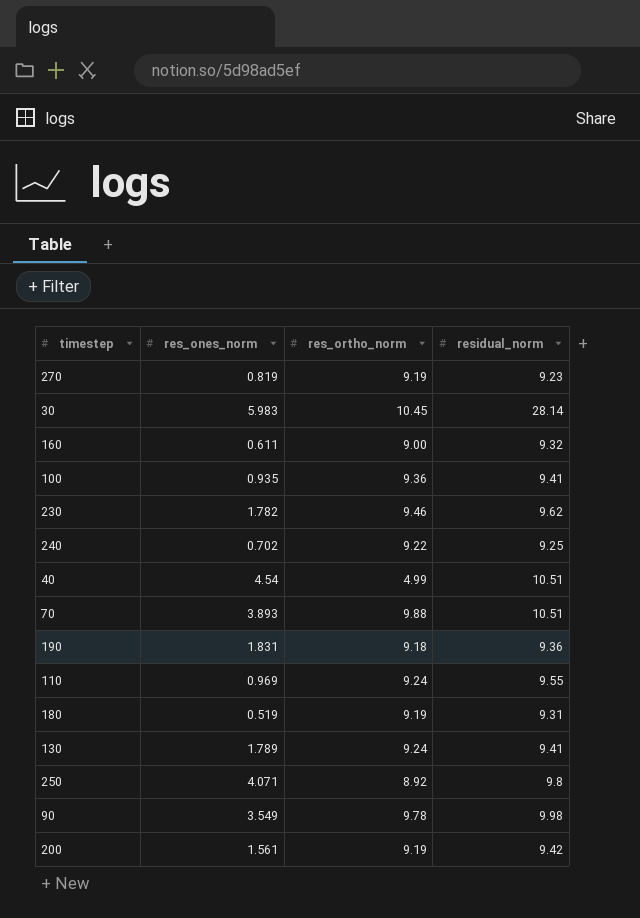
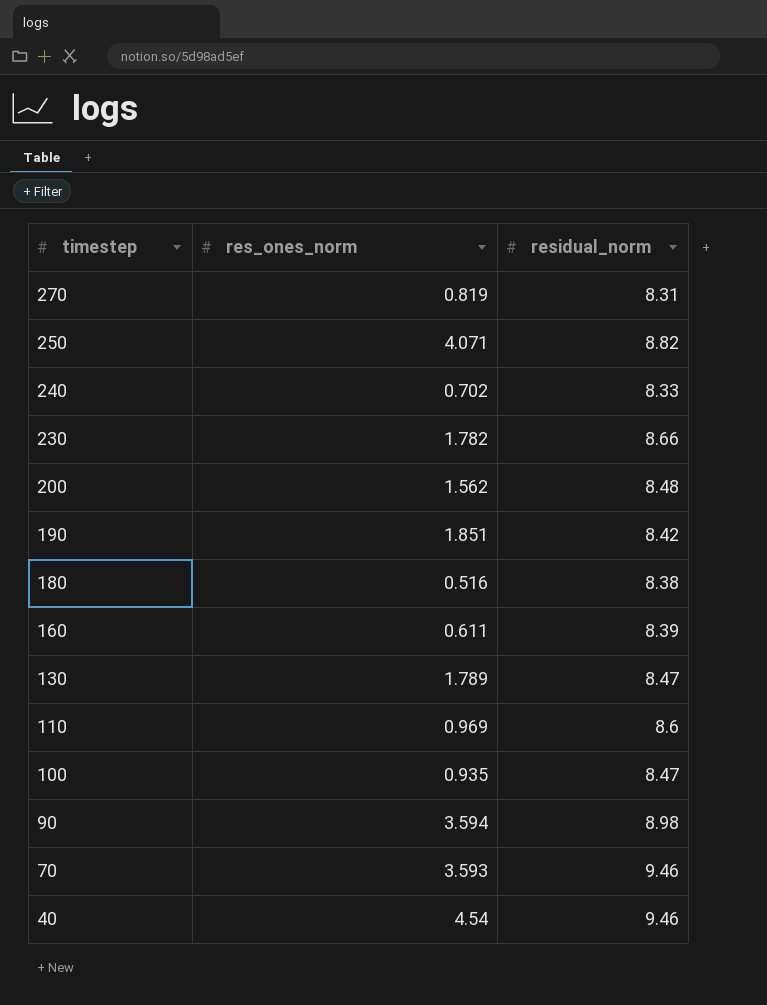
row order: none -> timestep descending
column res_ortho_norm | position: 3 -> none
row 30: 5.983 | 10.45 | 28.14 -> none
270 | residual_norm: 9.23 -> 8.31
250 | residual_norm: 9.8 -> 8.82
240 | residual_norm: 9.25 -> 8.33
230 | residual_norm: 9.62 -> 8.66
200 | res_ones_norm: 1.561 -> 1.562
200 | residual_norm: 9.42 -> 8.48
190 | res_ones_norm: 1.831 -> 1.851
190 | residual_norm: 9.36 -> 8.42
180 | res_ones_norm: 0.519 -> 0.516
180 | residual_norm: 9.31 -> 8.38
160 | residual_norm: 9.32 -> 8.39
130 | residual_norm: 9.41 -> 8.47
110 | residual_norm: 9.55 -> 8.6
100 | residual_norm: 9.41 -> 8.47
90 | res_ones_norm: 3.549 -> 3.594
90 | residual_norm: 9.98 -> 8.98
70 | res_ones_norm: 3.893 -> 3.593
70 | residual_norm: 10.51 -> 9.46
40 | residual_norm: 10.51 -> 9.46

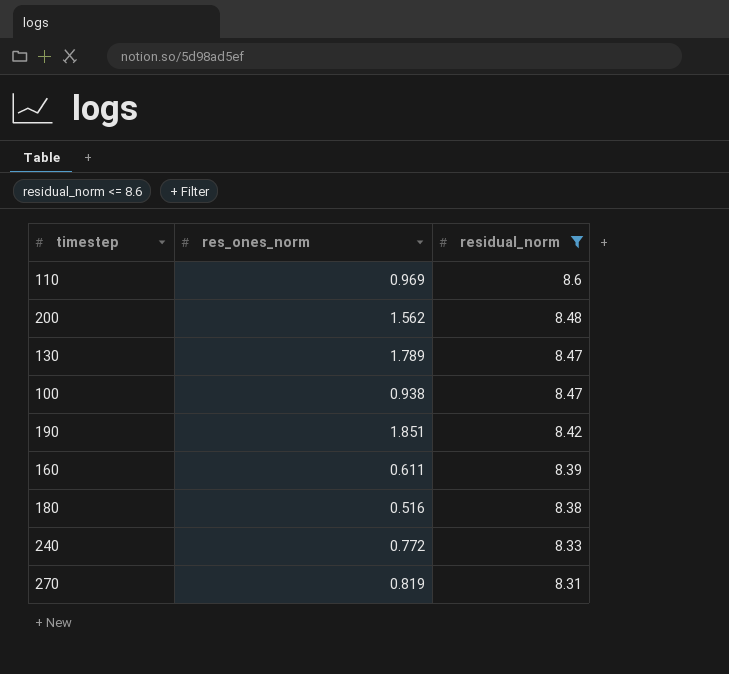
filter: none -> residual_norm <= 8.6
row order: timestep descending -> residual_norm descending
100 | res_ones_norm: 0.935 -> 0.938
240 | res_ones_norm: 0.702 -> 0.772

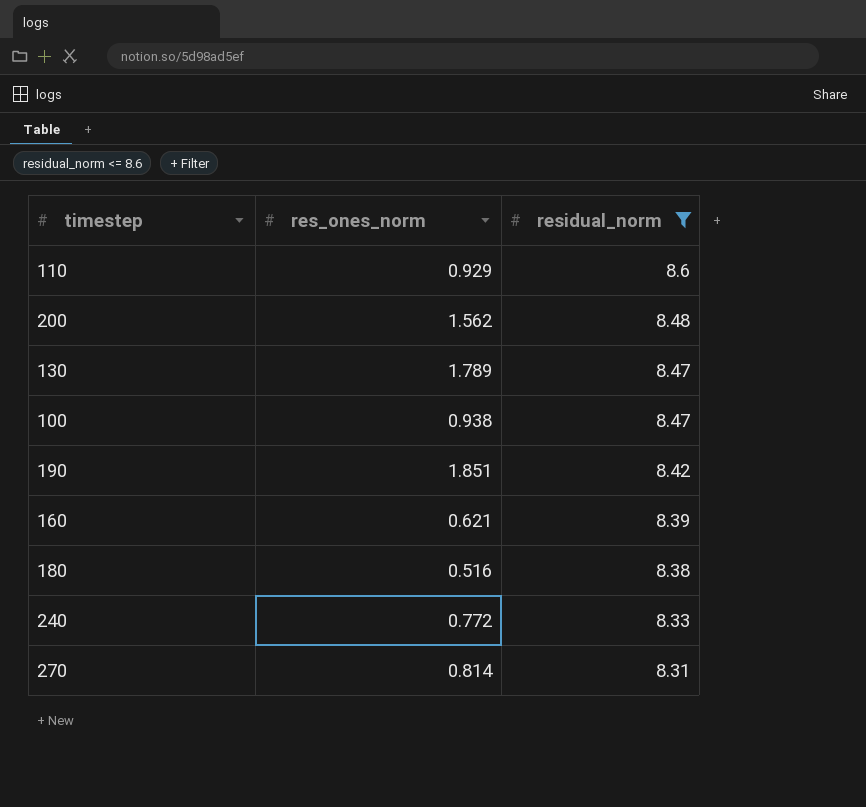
110 | res_ones_norm: 0.969 -> 0.929
160 | res_ones_norm: 0.611 -> 0.621
270 | res_ones_norm: 0.819 -> 0.814

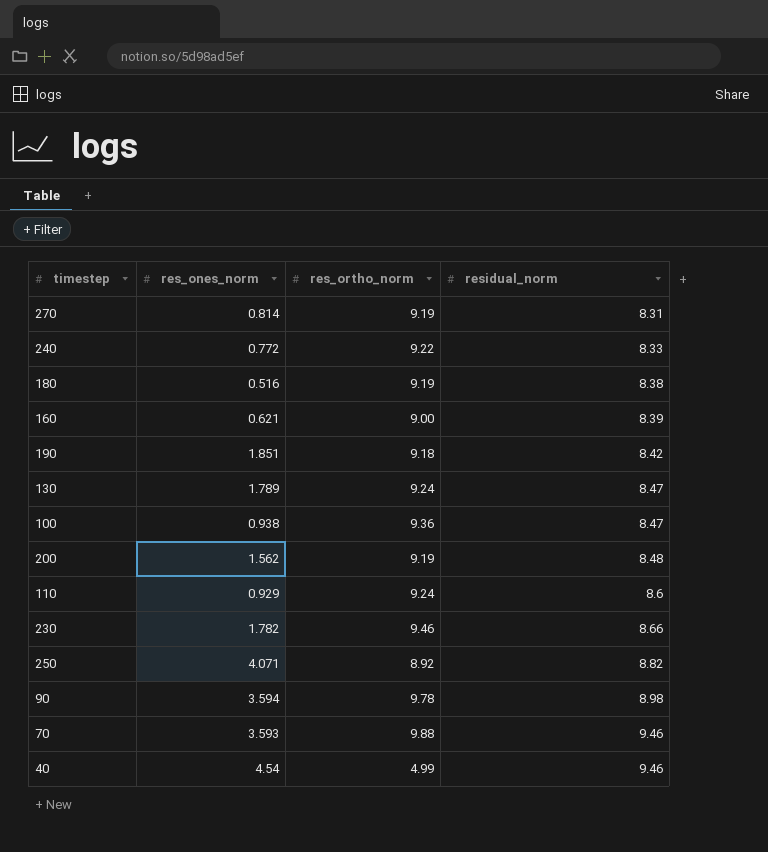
filter: residual_norm <= 8.6 -> none
row order: residual_norm descending -> residual_norm ascending
column res_ortho_norm | position: none -> 3

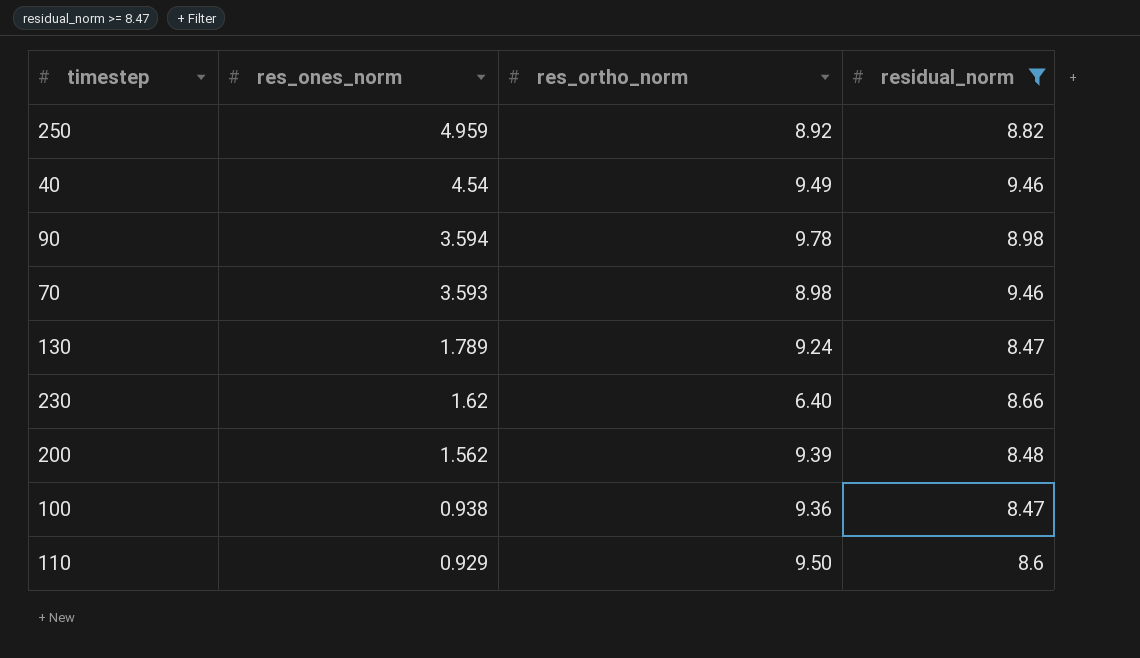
filter: none -> residual_norm >= 8.47
row order: residual_norm ascending -> res_ones_norm descending
250 | res_ones_norm: 4.071 -> 4.959
40 | res_ortho_norm: 4.99 -> 9.49
70 | res_ortho_norm: 9.88 -> 8.98
230 | res_ones_norm: 1.782 -> 1.62
230 | res_ortho_norm: 9.46 -> 6.40
200 | res_ortho_norm: 9.19 -> 9.39
110 | res_ortho_norm: 9.24 -> 9.50

